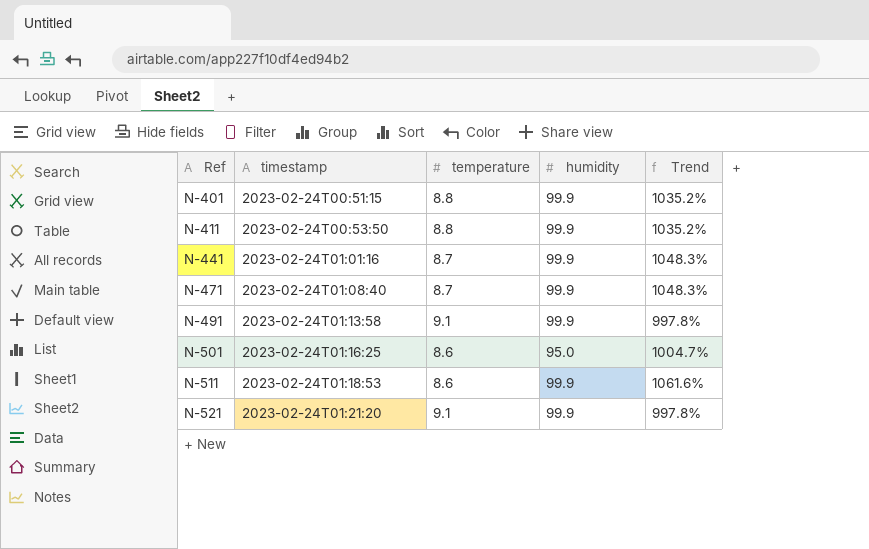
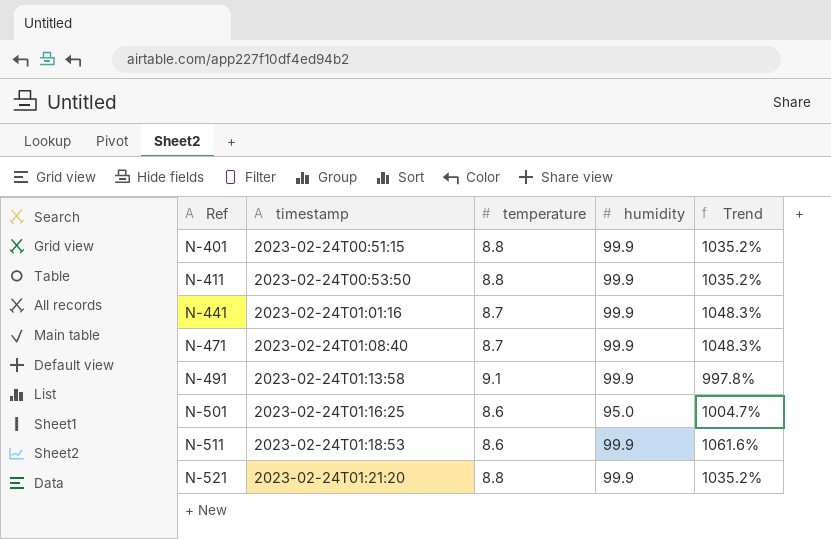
N-521 | temperature: 9.1 -> 8.8
N-521 | Trend: 997.8% -> 1035.2%

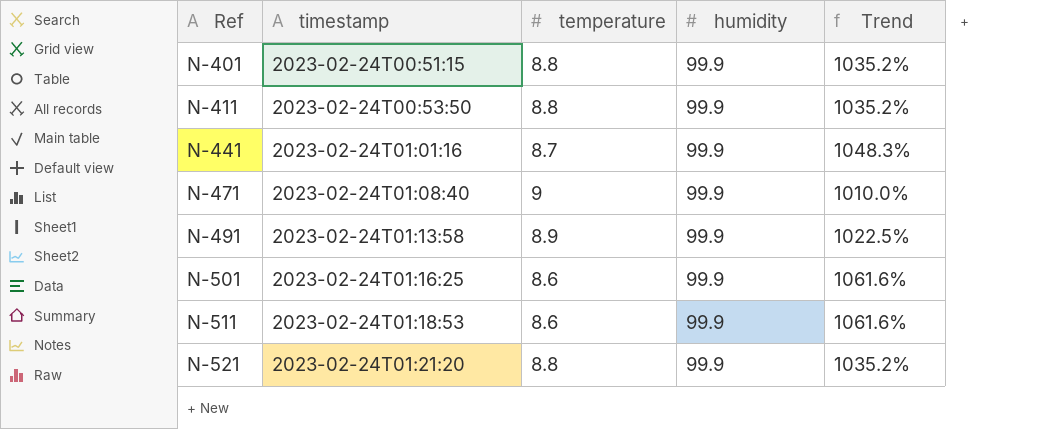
N-471 | temperature: 8.7 -> 9
N-471 | Trend: 1048.3% -> 1010.0%
N-491 | temperature: 9.1 -> 8.9
N-491 | Trend: 997.8% -> 1022.5%
N-501 | humidity: 95.0 -> 99.9
N-501 | Trend: 1004.7% -> 1061.6%

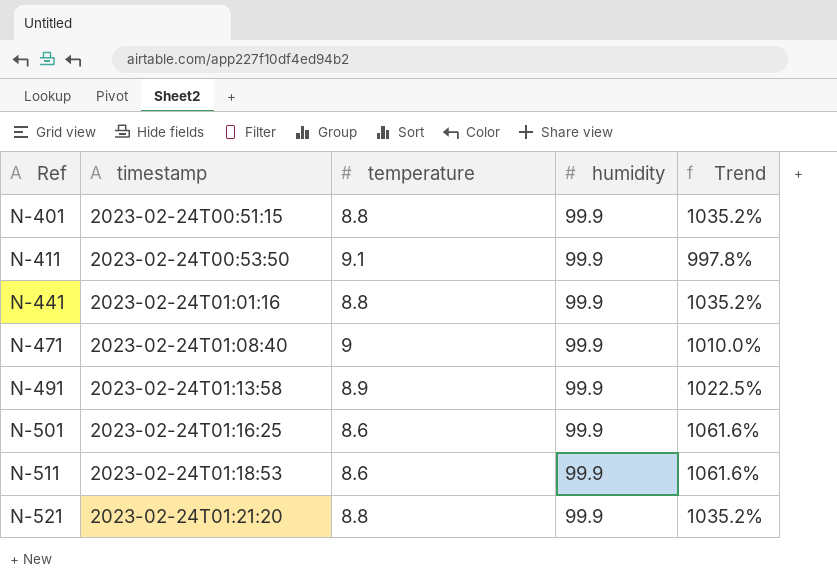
N-411 | temperature: 8.8 -> 9.1
N-411 | Trend: 1035.2% -> 997.8%
N-441 | temperature: 8.7 -> 8.8
N-441 | Trend: 1048.3% -> 1035.2%

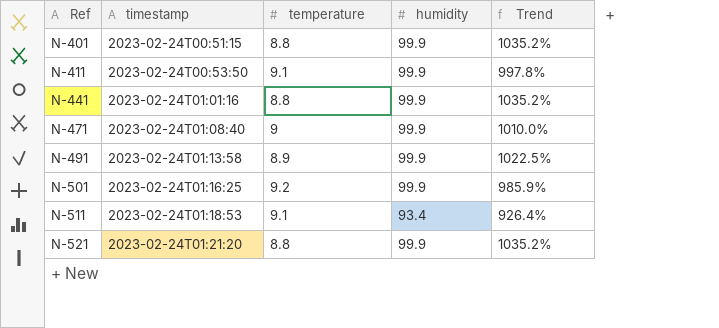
N-501 | temperature: 8.6 -> 9.2
N-501 | Trend: 1061.6% -> 985.9%
N-511 | temperature: 8.6 -> 9.1
N-511 | humidity: 99.9 -> 93.4
N-511 | Trend: 1061.6% -> 926.4%

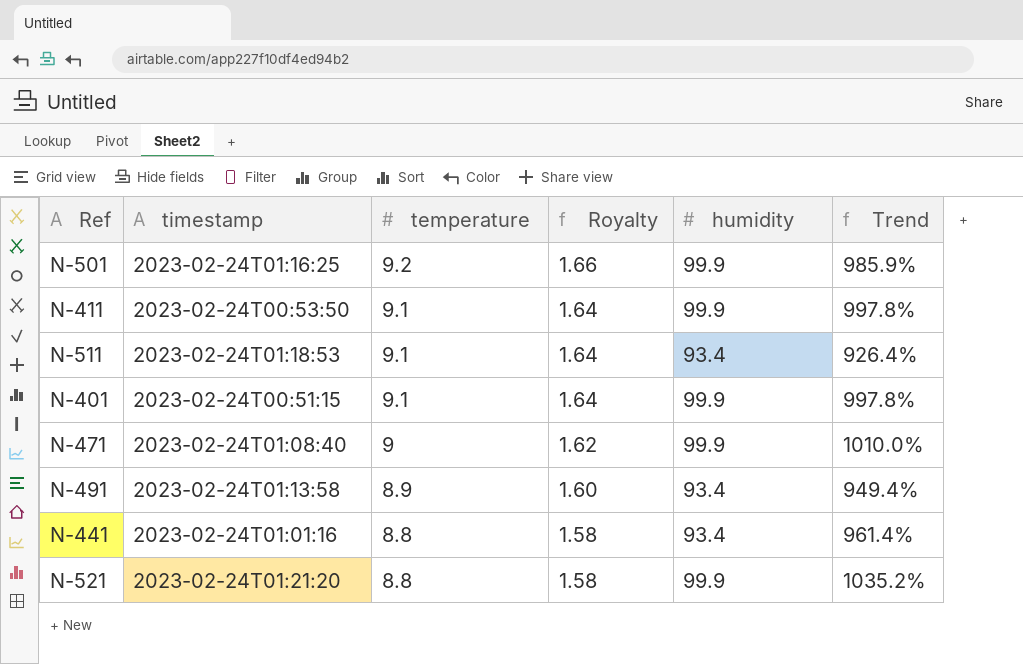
row order: Ref ascending -> temperature descending
column Royalty | formula: none -> [temperature] * 0.18
N-401 | temperature: 8.8 -> 9.1
N-401 | Trend: 1035.2% -> 997.8%
N-491 | humidity: 99.9 -> 93.4
N-491 | Trend: 1022.5% -> 949.4%
N-441 | humidity: 99.9 -> 93.4
N-441 | Trend: 1035.2% -> 961.4%

